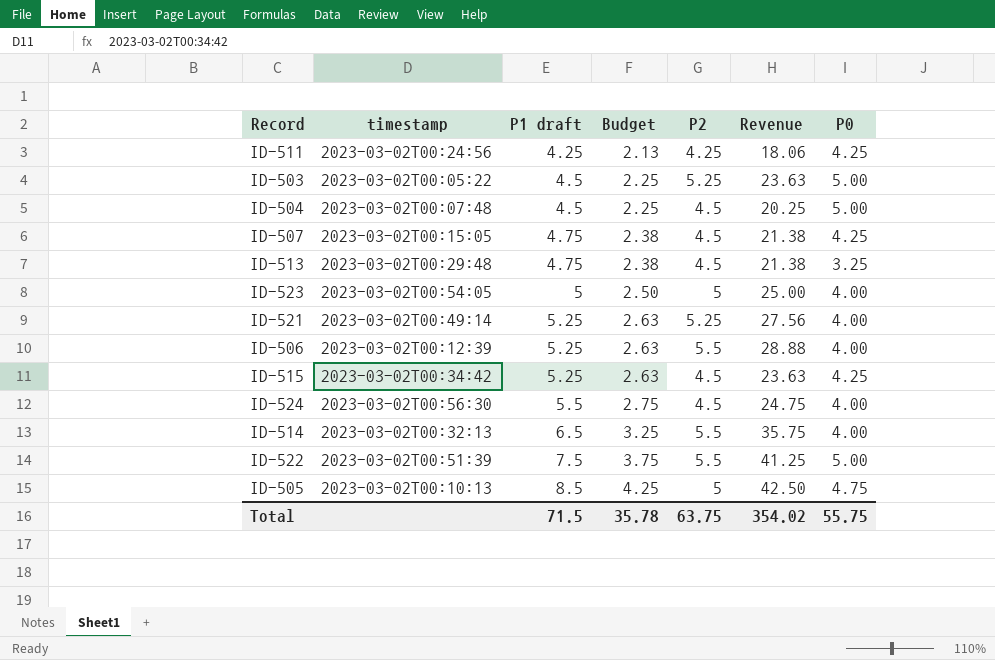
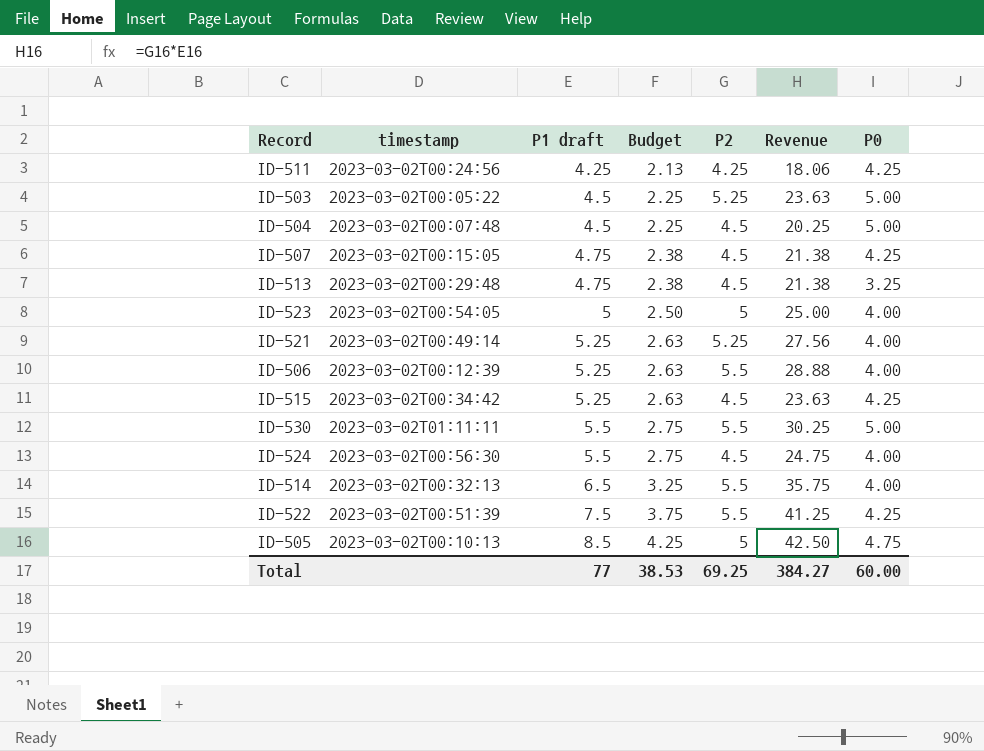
row ID-530: none -> 2023-03-02T01:11:11 | 5.5 | 2.75 | 5.5 | 30.25 | 5.00
ID-522 | P0: 5.00 -> 4.25
Total | P1 draft: 71.5 -> 77
Total | Budget: 35.78 -> 38.53
Total | P2: 63.75 -> 69.25
Total | Revenue: 354.02 -> 384.27
Total | P0: 55.75 -> 60.00

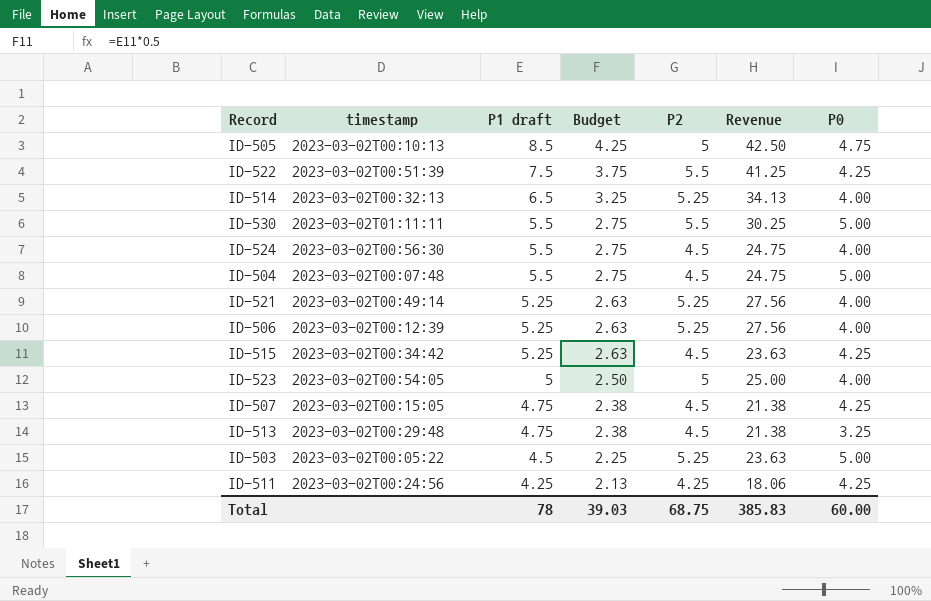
row order: P1 draft ascending -> P1 draft descending
ID-514 | P2: 5.5 -> 5.25
ID-514 | Revenue: 35.75 -> 34.13
ID-504 | P1 draft: 4.5 -> 5.5
ID-504 | Budget: 2.25 -> 2.75
ID-504 | Revenue: 20.25 -> 24.75
ID-506 | P2: 5.5 -> 5.25
ID-506 | Revenue: 28.88 -> 27.56
Total | P1 draft: 77 -> 78
Total | Budget: 38.53 -> 39.03
Total | P2: 69.25 -> 68.75
Total | Revenue: 384.27 -> 385.83

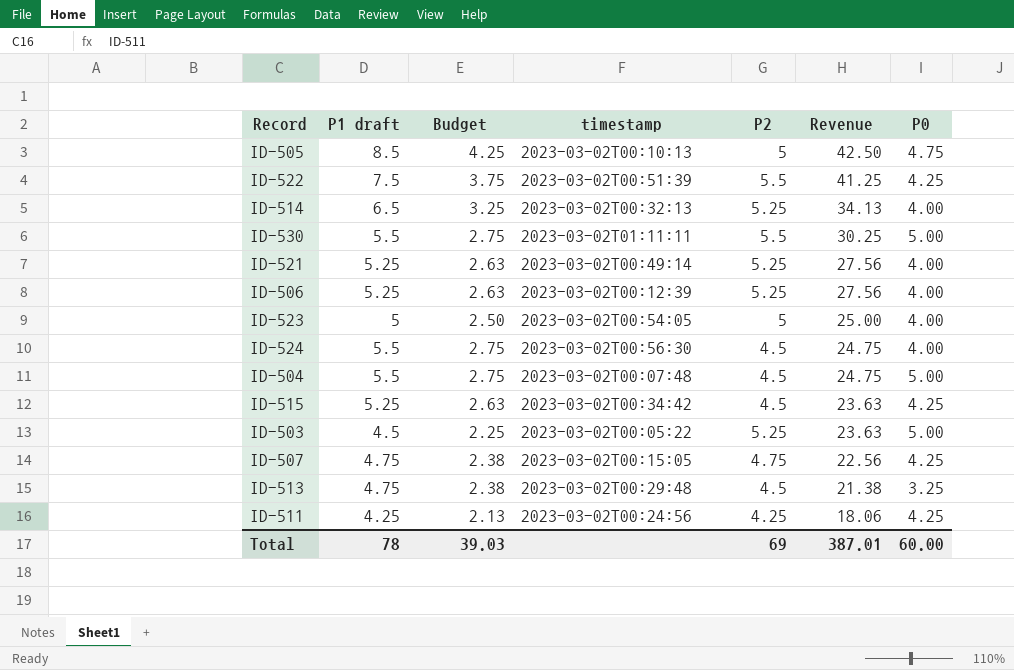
row order: P1 draft descending -> Revenue descending
column timestamp | position: 2 -> 4
ID-507 | P2: 4.5 -> 4.75
ID-507 | Revenue: 21.38 -> 22.56
Total | P2: 68.75 -> 69
Total | Revenue: 385.83 -> 387.01

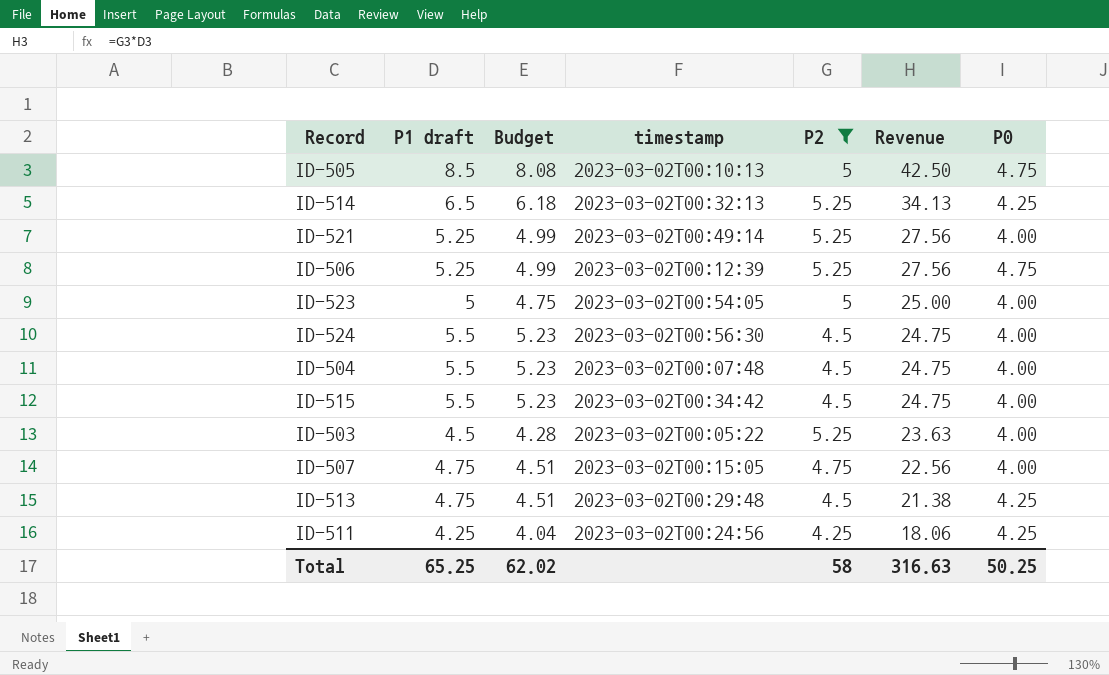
filter: none -> P2 != 5.5
column Budget | formula: [P1 draft] * 0.5 -> [P1 draft] * 0.95
ID-514 | P0: 4.00 -> 4.25
ID-506 | P0: 4.00 -> 4.75
ID-504 | P0: 5.00 -> 4.00
ID-515 | P1 draft: 5.25 -> 5.5
ID-515 | Revenue: 23.63 -> 24.75
ID-515 | P0: 4.25 -> 4.00
ID-503 | P0: 5.00 -> 4.00
ID-507 | P0: 4.25 -> 4.00
ID-513 | P0: 3.25 -> 4.25
Total | P1 draft: 78 -> 65.25
Total | Budget: 39.03 -> 62.02
Total | P2: 69 -> 58
Total | Revenue: 387.01 -> 316.63
Total | P0: 60.00 -> 50.25

